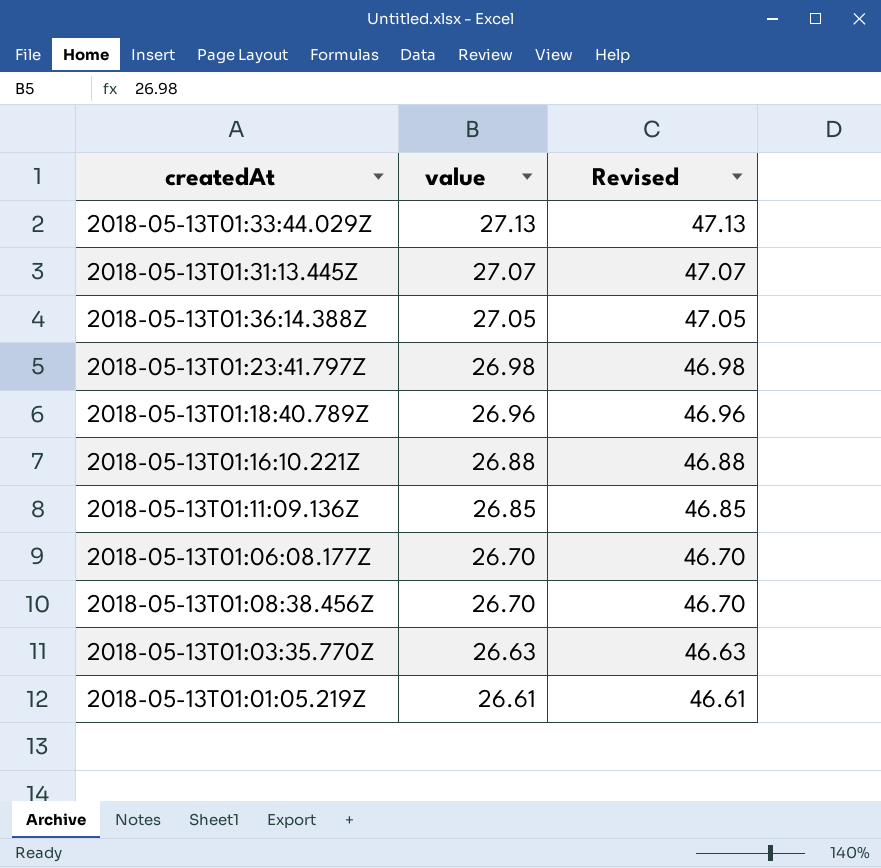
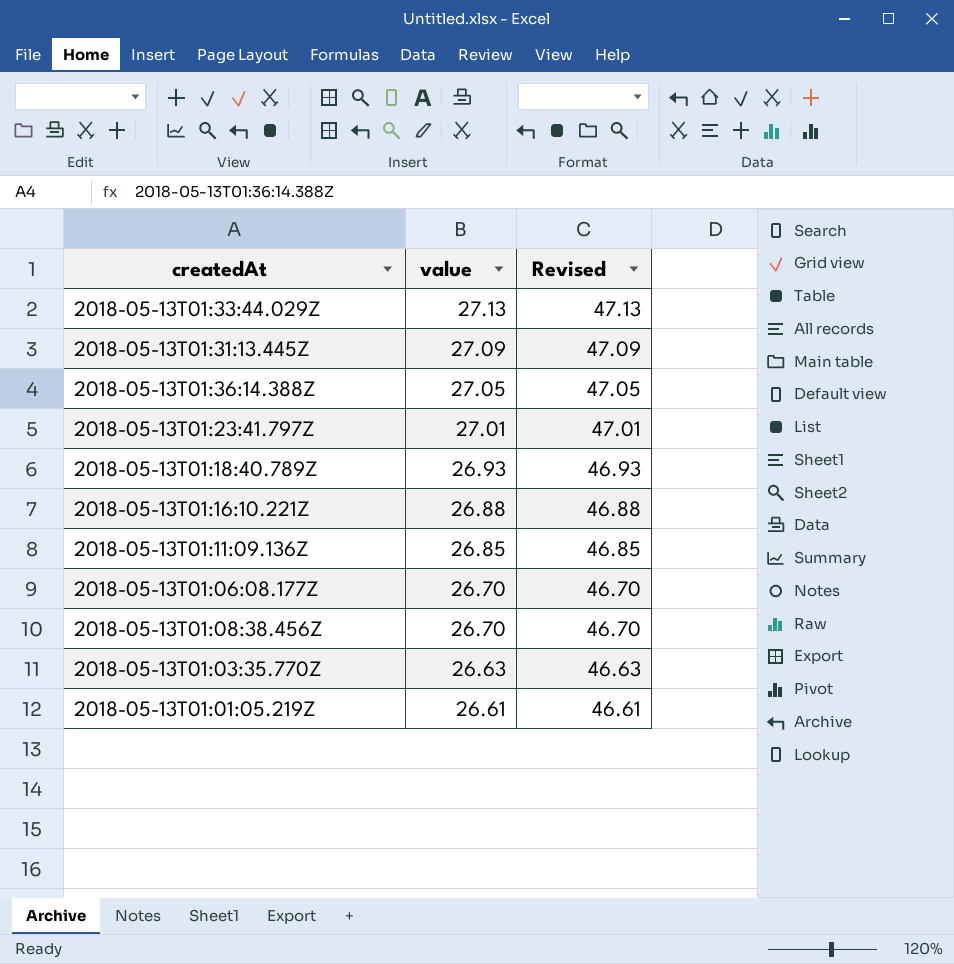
2018-05-13T01:31:13.445Z | value: 27.07 -> 27.09
2018-05-13T01:31:13.445Z | Revised: 47.07 -> 47.09
2018-05-13T01:23:41.797Z | value: 26.98 -> 27.01
2018-05-13T01:23:41.797Z | Revised: 46.98 -> 47.01
2018-05-13T01:18:40.789Z | value: 26.96 -> 26.93
2018-05-13T01:18:40.789Z | Revised: 46.96 -> 46.93

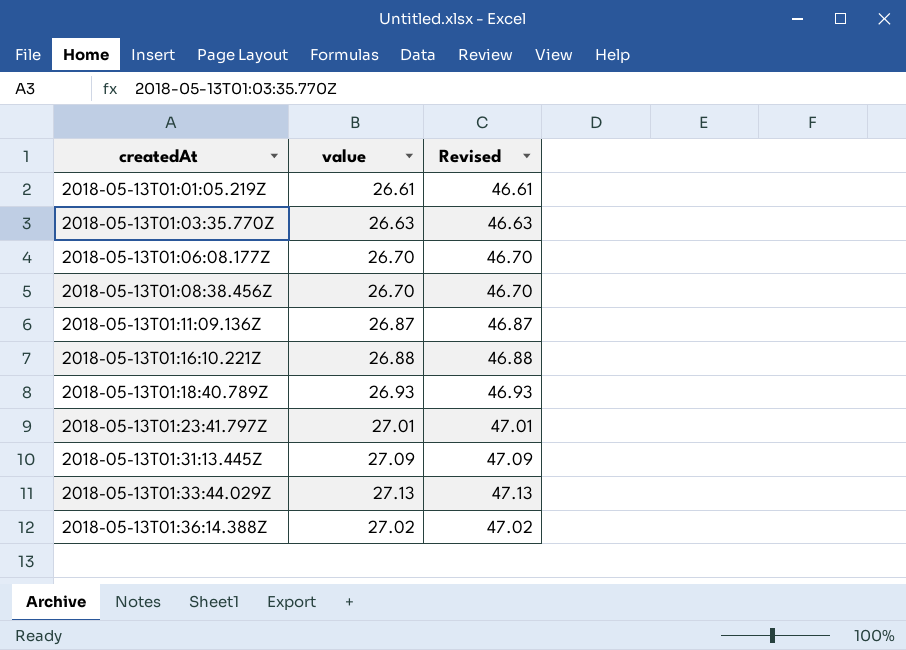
row order: value descending -> createdAt ascending
2018-05-13T01:11:09.136Z | value: 26.85 -> 26.87
2018-05-13T01:11:09.136Z | Revised: 46.85 -> 46.87
2018-05-13T01:36:14.388Z | value: 27.05 -> 27.02
2018-05-13T01:36:14.388Z | Revised: 47.05 -> 47.02

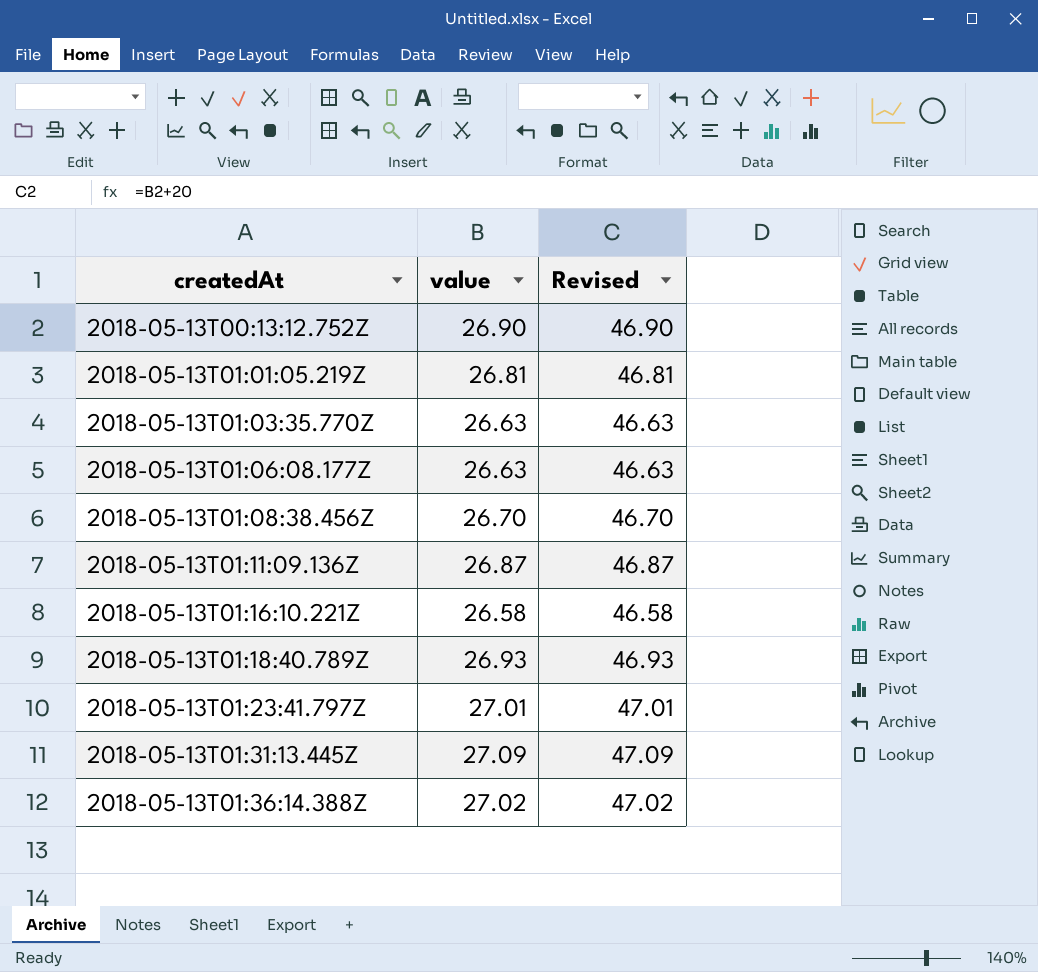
row 2018-05-13T01:33:44.029Z: 27.13 | 47.13 -> none
row 2018-05-13T00:13:12.752Z: none -> 26.90 | 46.90
2018-05-13T01:01:05.219Z | value: 26.61 -> 26.81
2018-05-13T01:01:05.219Z | Revised: 46.61 -> 46.81
2018-05-13T01:06:08.177Z | value: 26.70 -> 26.63
2018-05-13T01:06:08.177Z | Revised: 46.70 -> 46.63
2018-05-13T01:16:10.221Z | value: 26.88 -> 26.58
2018-05-13T01:16:10.221Z | Revised: 46.88 -> 46.58

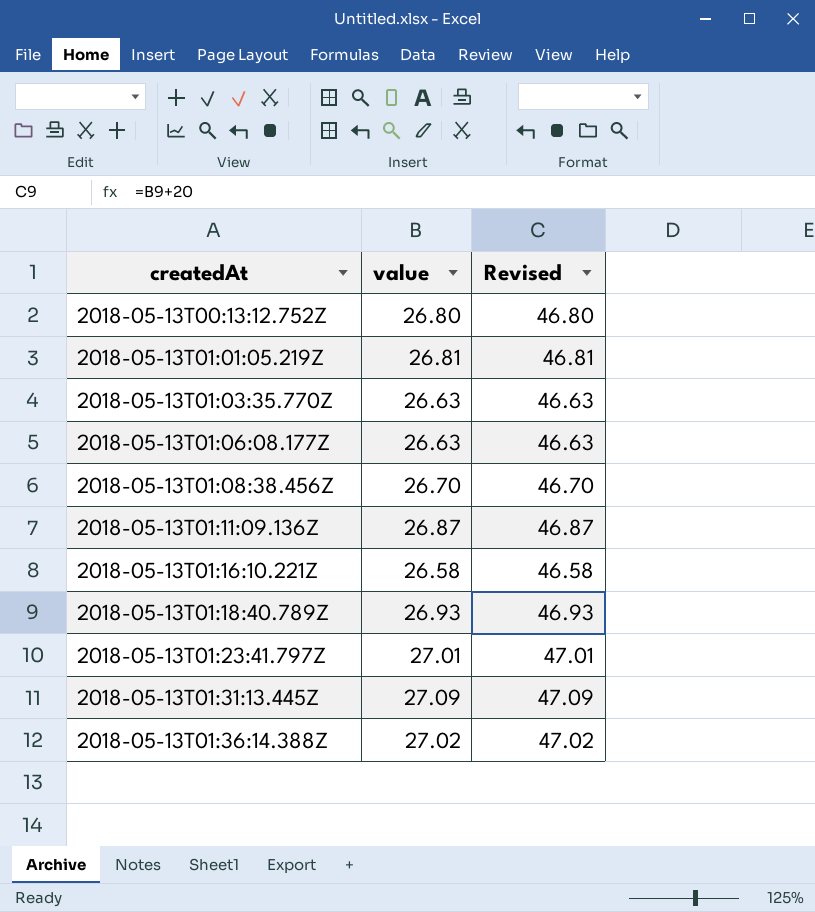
2018-05-13T00:13:12.752Z | value: 26.90 -> 26.80
2018-05-13T00:13:12.752Z | Revised: 46.90 -> 46.80

